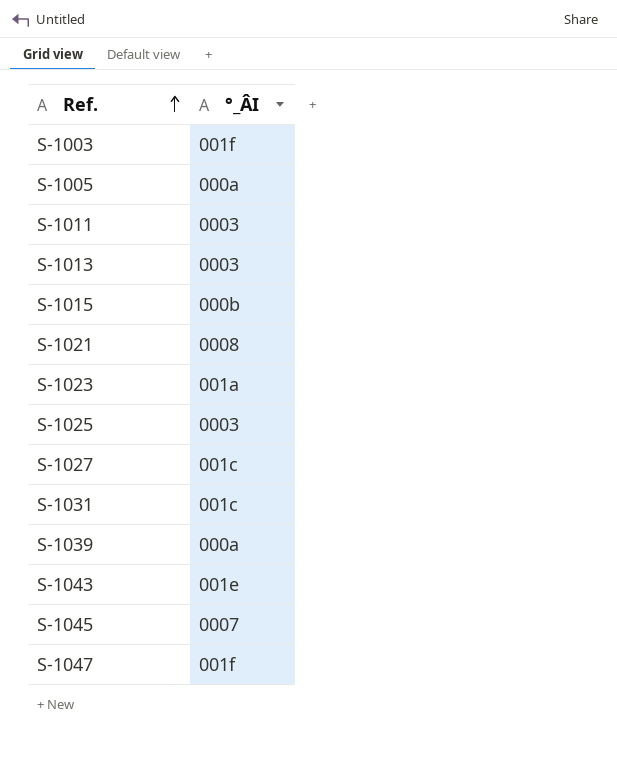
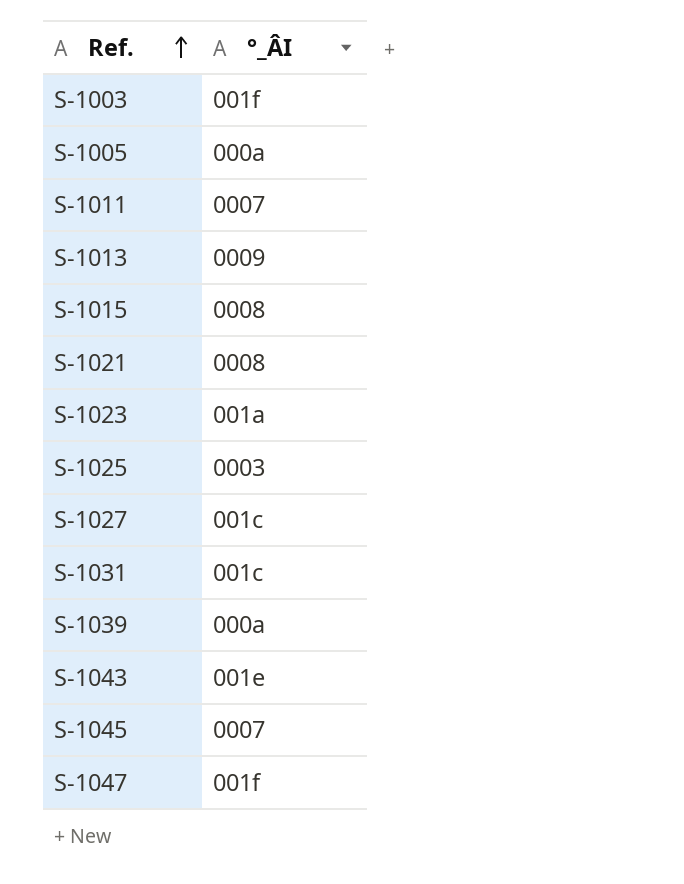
S-1011 | °_ÂI: 0003 -> 0007
S-1013 | °_ÂI: 0003 -> 0009
S-1015 | °_ÂI: 000b -> 0008

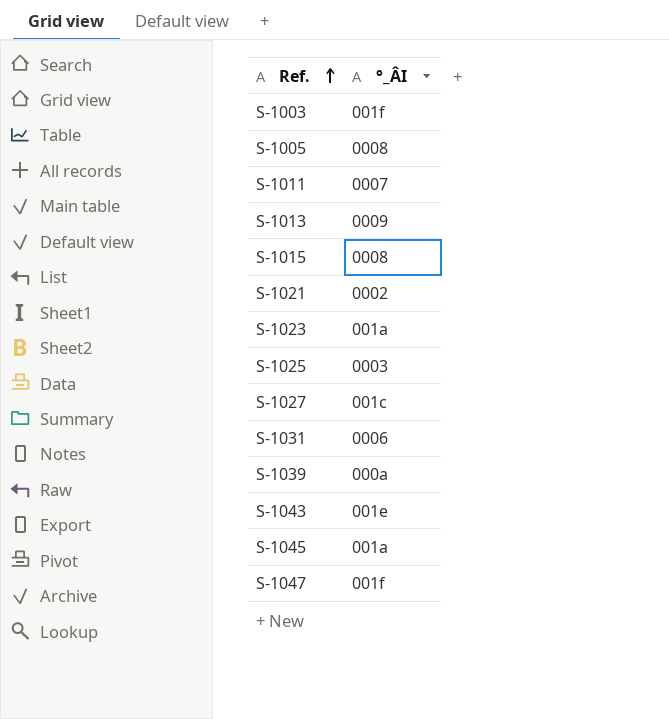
S-1005 | °_ÂI: 000a -> 0008
S-1021 | °_ÂI: 0008 -> 0002
S-1031 | °_ÂI: 001c -> 0006
S-1045 | °_ÂI: 0007 -> 001a

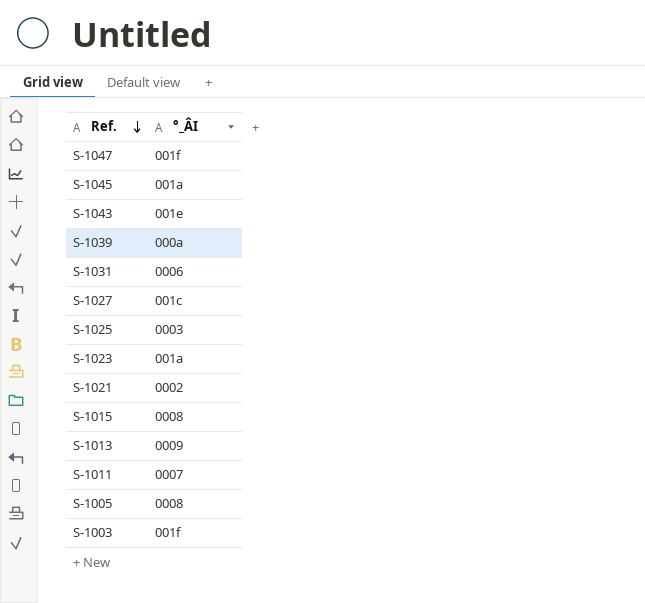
row order: Ref. ascending -> Ref. descending

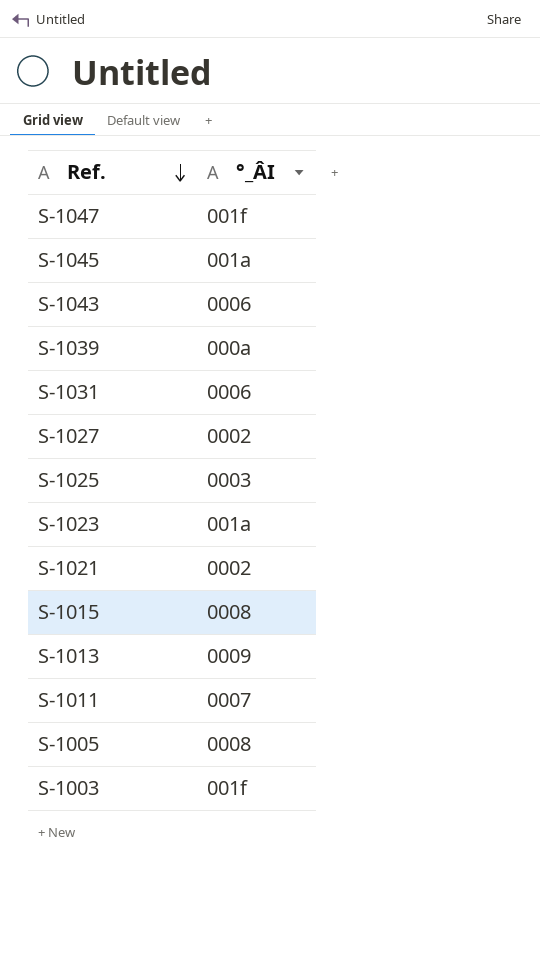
S-1043 | °_ÂI: 001e -> 0006
S-1027 | °_ÂI: 001c -> 0002

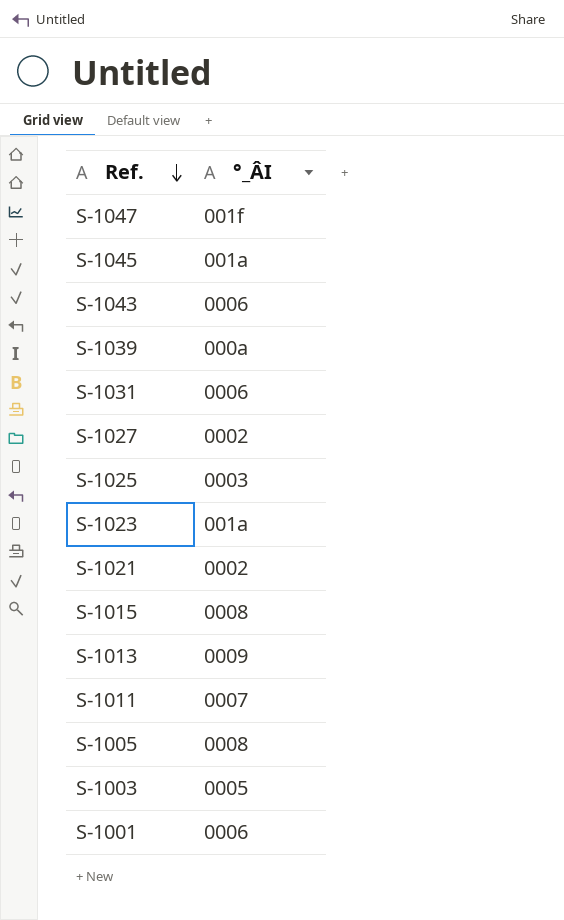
S-1003 | °_ÂI: 001f -> 0005
row S-1001: none -> 0006

